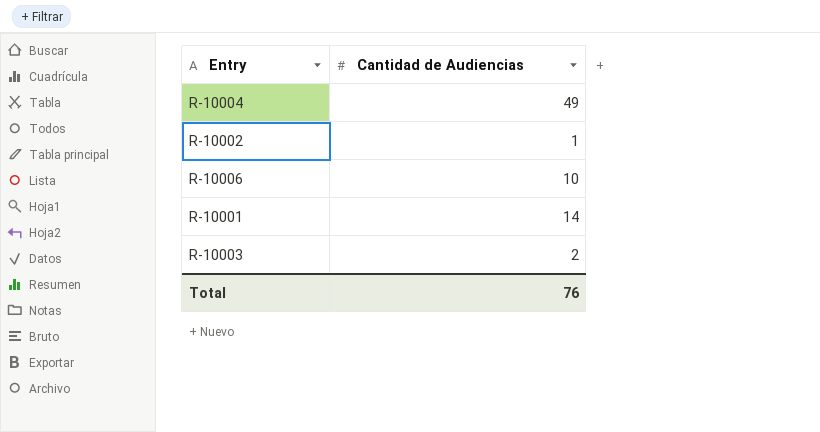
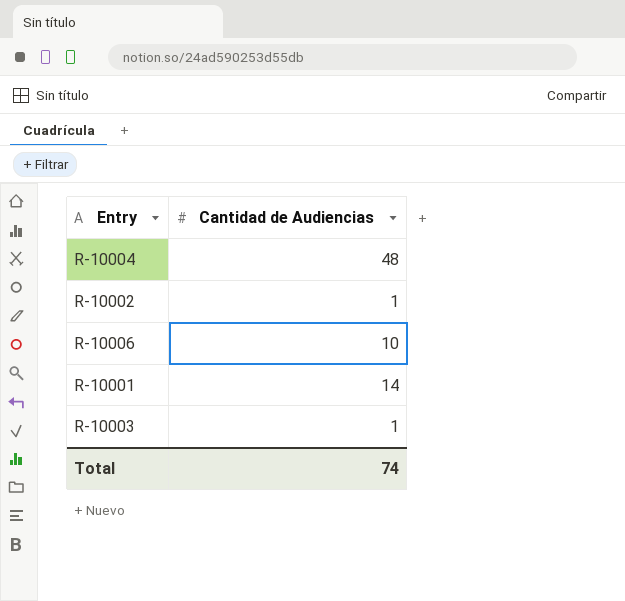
R-10004 | Cantidad de Audiencias: 49 -> 48
R-10003 | Cantidad de Audiencias: 2 -> 1
Total | Cantidad de Audiencias: 76 -> 74

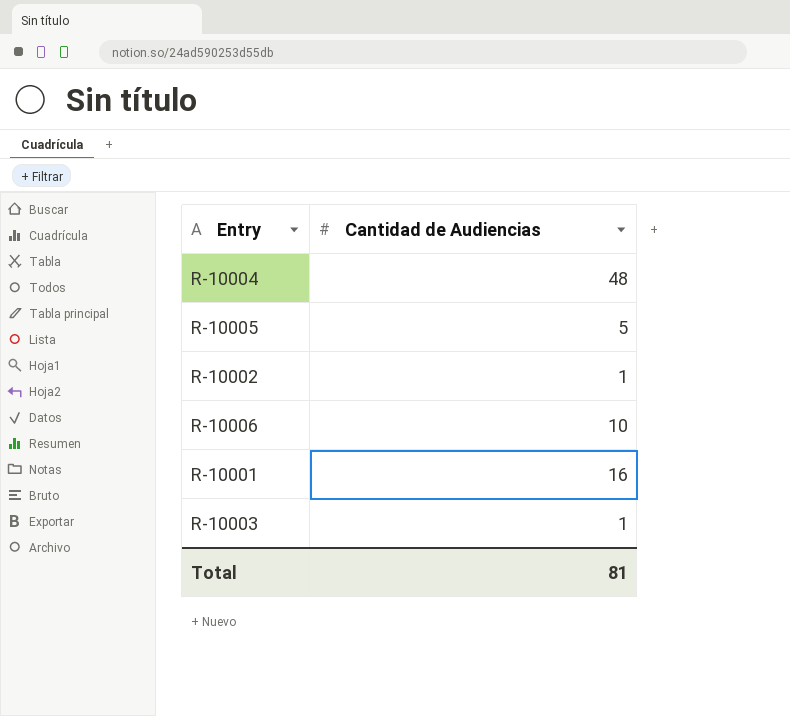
row R-10005: none -> 5
R-10001 | Cantidad de Audiencias: 14 -> 16
Total | Cantidad de Audiencias: 74 -> 81

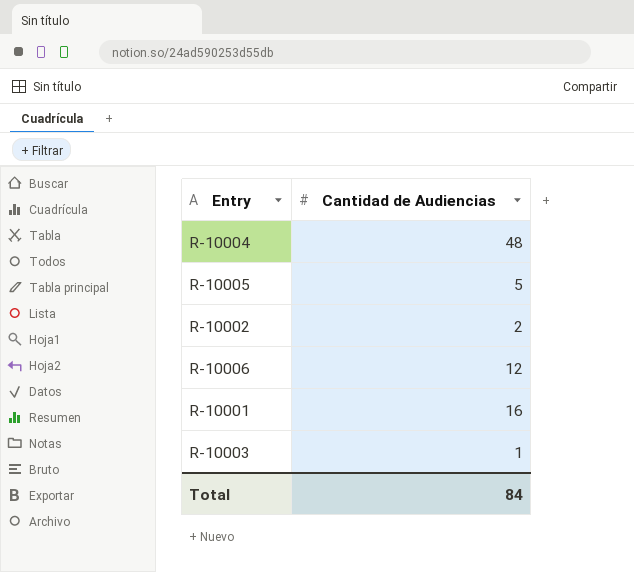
R-10002 | Cantidad de Audiencias: 1 -> 2
R-10006 | Cantidad de Audiencias: 10 -> 12
Total | Cantidad de Audiencias: 81 -> 84

